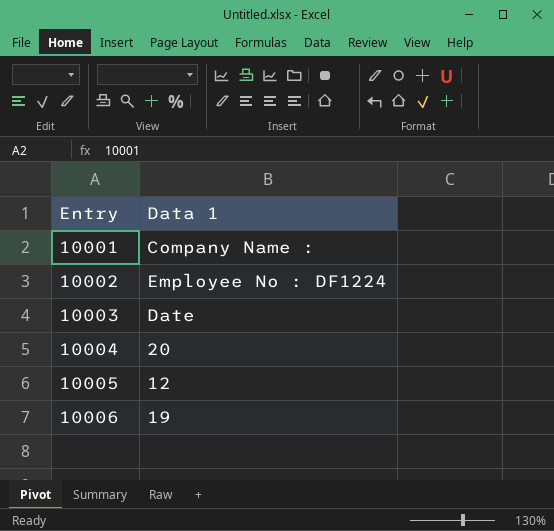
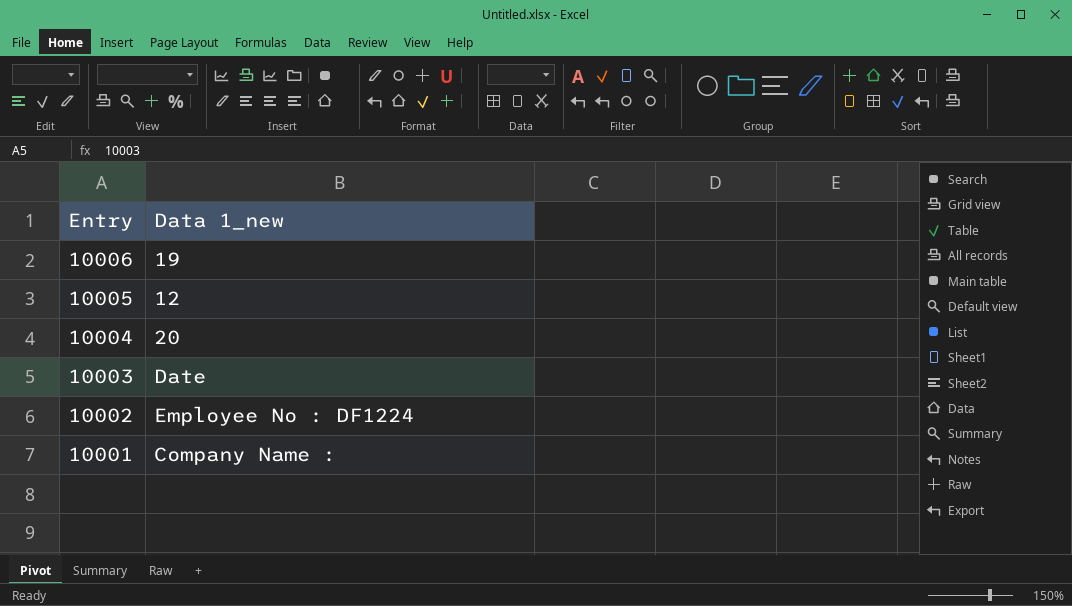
row order: Entry ascending -> Entry descending
column name: Data 1 -> Data 1_new

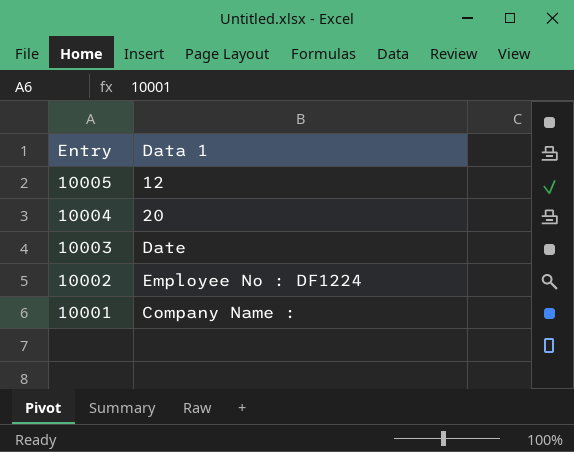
column name: Data 1_new -> Data 1
row 10006: 19 -> none

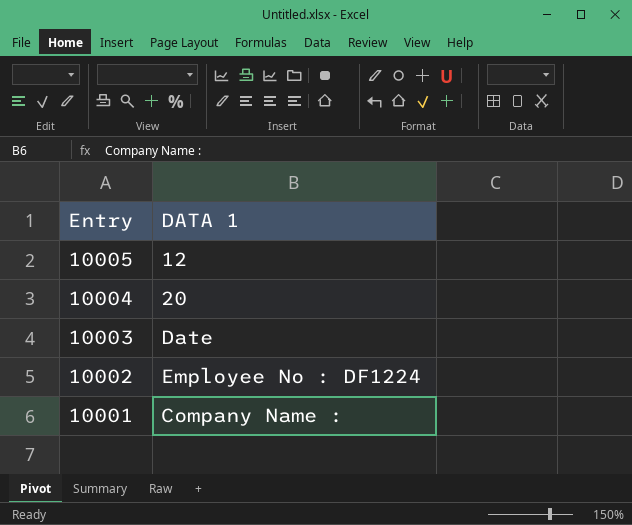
column name: Data 1 -> DATA 1

